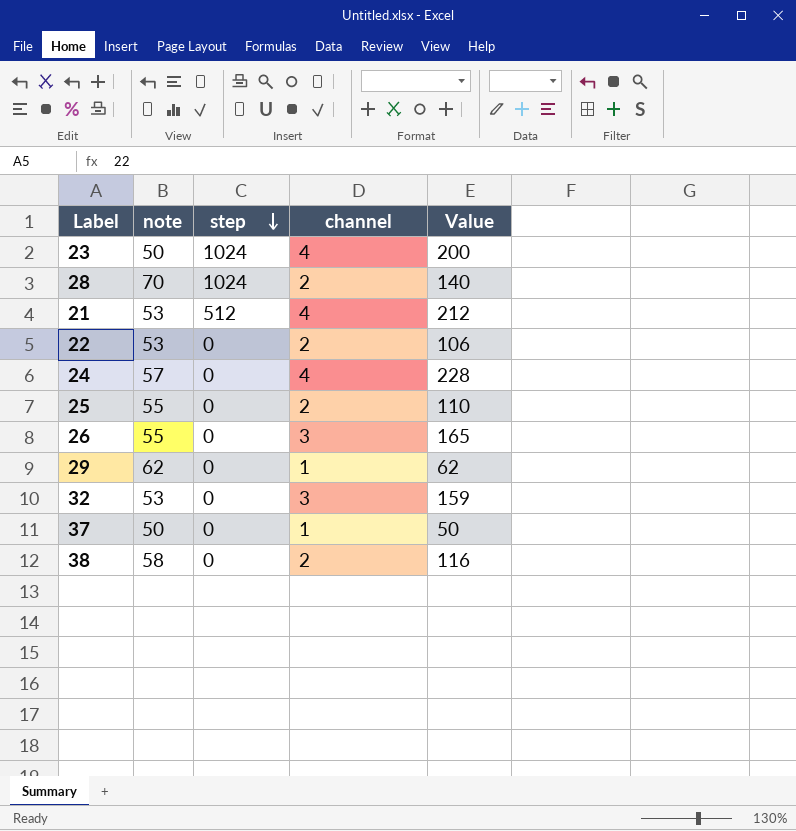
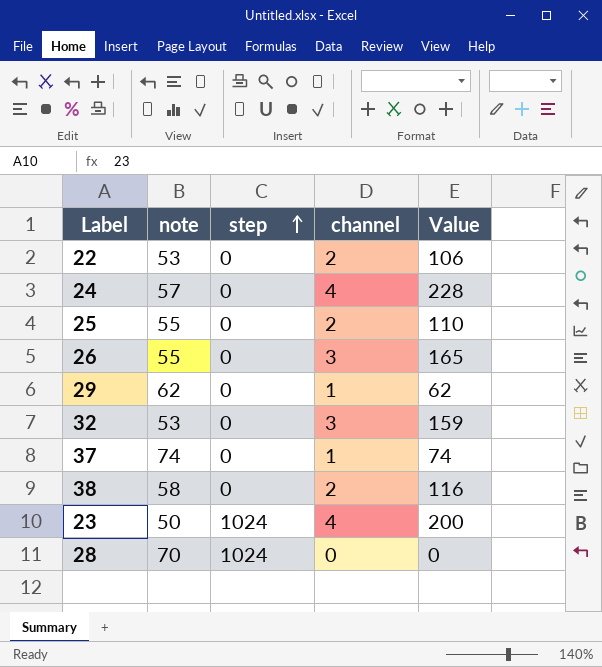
row order: step descending -> step ascending
row 21: 53 | 512 | 4 | 212 -> none
37 | note: 50 -> 74
37 | Value: 50 -> 74
28 | channel: 2 -> 0
28 | Value: 140 -> 0

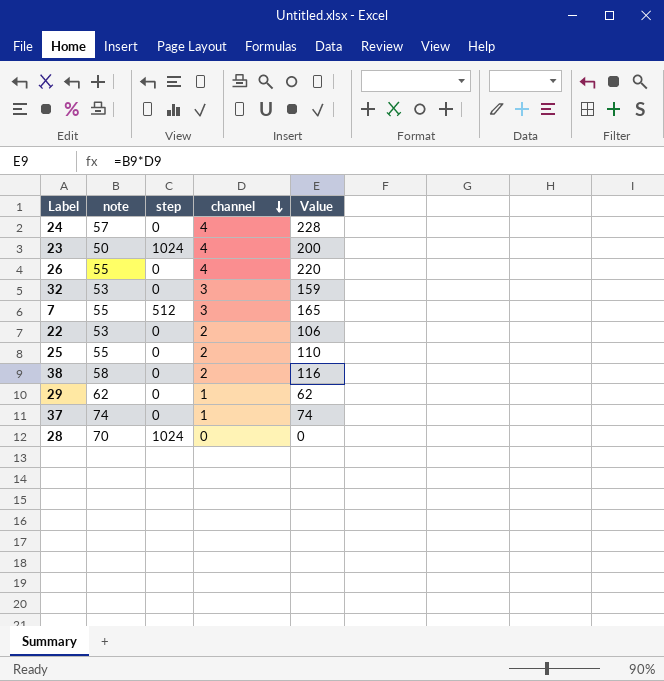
row order: step ascending -> channel descending
26 | channel: 3 -> 4
26 | Value: 165 -> 220
row 7: none -> 55 | 512 | 3 | 165

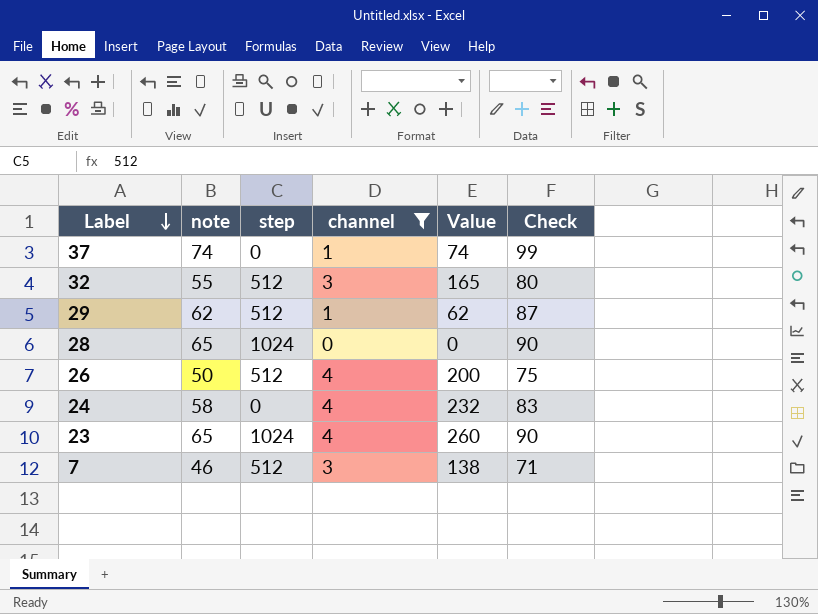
filter: none -> channel != 2
row order: channel descending -> Label descending
column Check | formula: none -> [note] + 25
32 | note: 53 -> 55
32 | step: 0 -> 512
32 | Value: 159 -> 165
29 | step: 0 -> 512
28 | note: 70 -> 65
26 | note: 55 -> 50
26 | step: 0 -> 512
26 | Value: 220 -> 200
24 | note: 57 -> 58
24 | Value: 228 -> 232
23 | note: 50 -> 65
23 | Value: 200 -> 260
7 | note: 55 -> 46
7 | Value: 165 -> 138

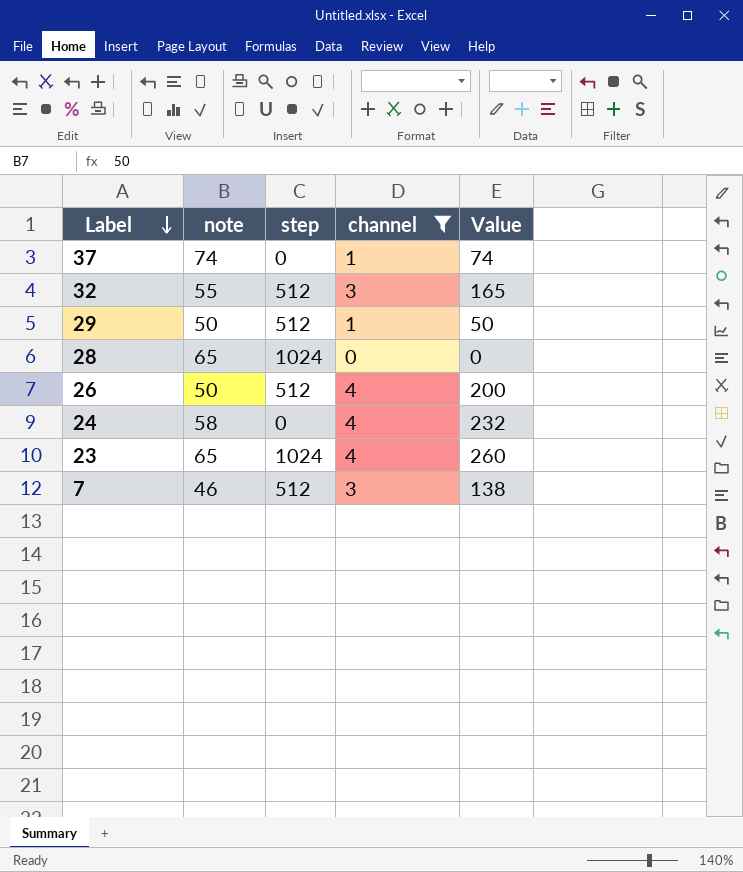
column Check | formula: [note] + 25 -> none
29 | note: 62 -> 50
29 | Value: 62 -> 50

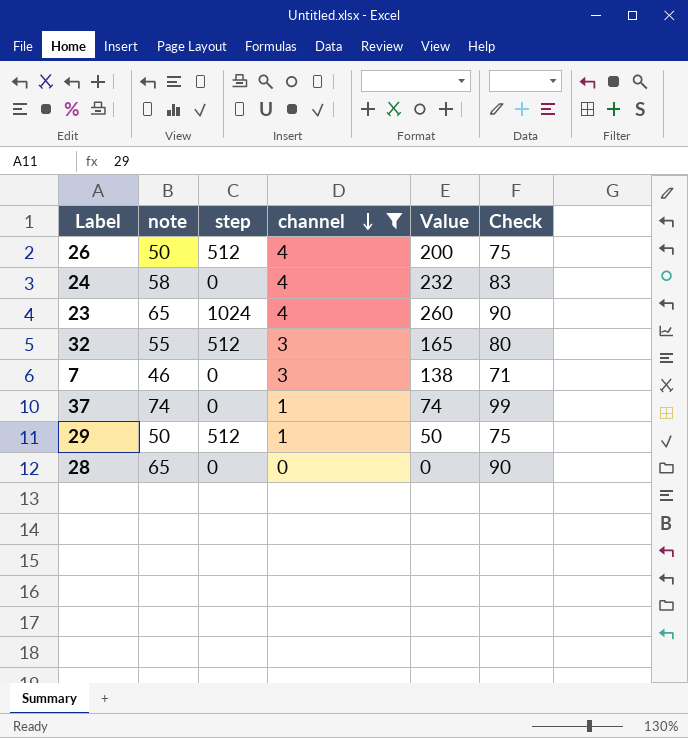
row order: Label descending -> channel descending
column Check | formula: none -> [note] + 25
7 | step: 512 -> 0
28 | step: 1024 -> 0

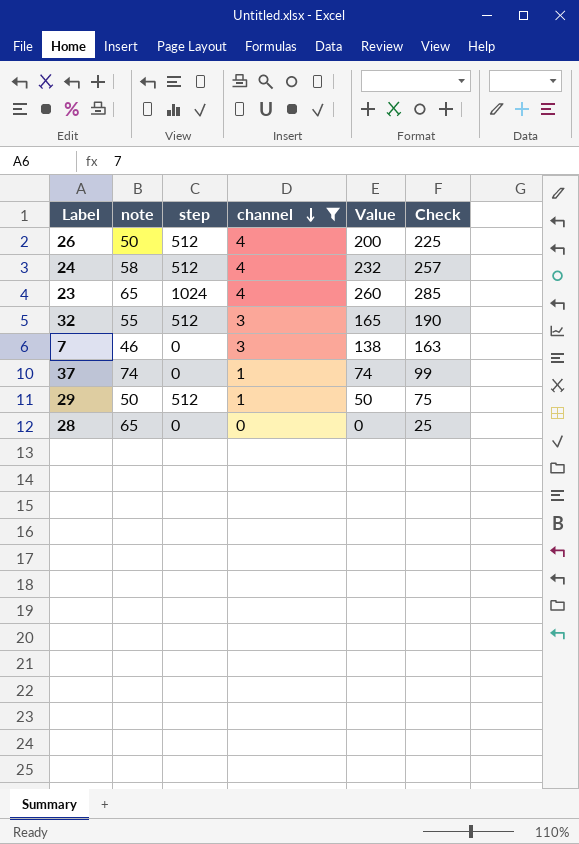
column Check | formula: [note] + 25 -> [Value] + 25
24 | step: 0 -> 512

